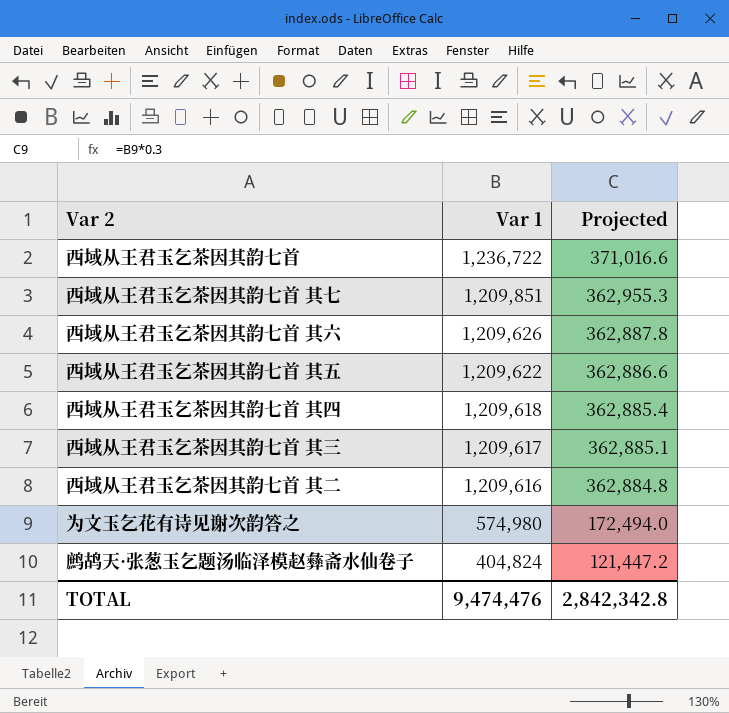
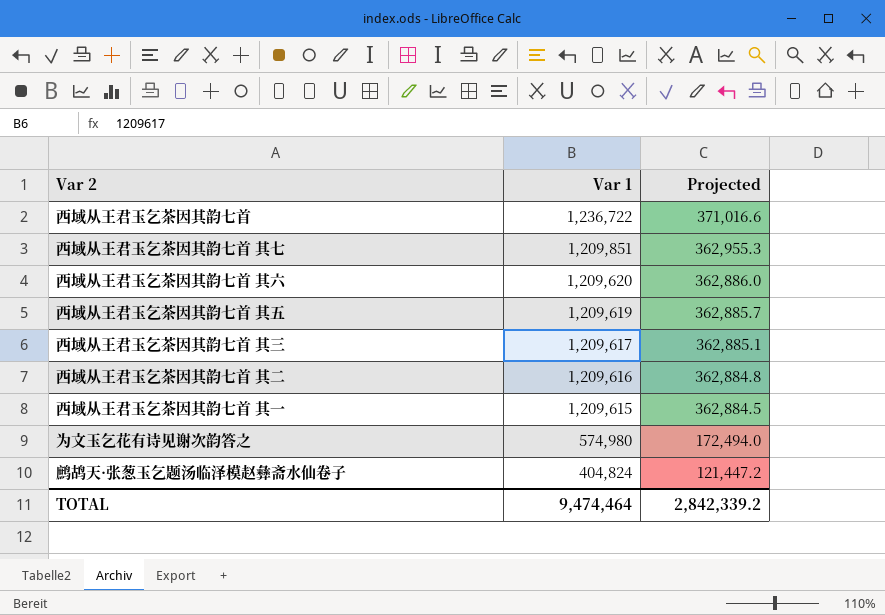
row 西域从王君玉乞茶因其韵七首 其四: 1,209,618 | 362,885.4 -> none
西域从王君玉乞茶因其韵七首 其六 | Var 1: 1,209,626 -> 1,209,620
西域从王君玉乞茶因其韵七首 其六 | Projected: 362,887.8 -> 362,886.0
西域从王君玉乞茶因其韵七首 其五 | Var 1: 1,209,622 -> 1,209,619
西域从王君玉乞茶因其韵七首 其五 | Projected: 362,886.6 -> 362,885.7
row 西域从王君玉乞茶因其韵七首 其一: none -> 1,209,615 | 362,884.5
TOTAL | Var 1: 9,474,476 -> 9,474,464
TOTAL | Projected: 2,842,342.8 -> 2,842,339.2

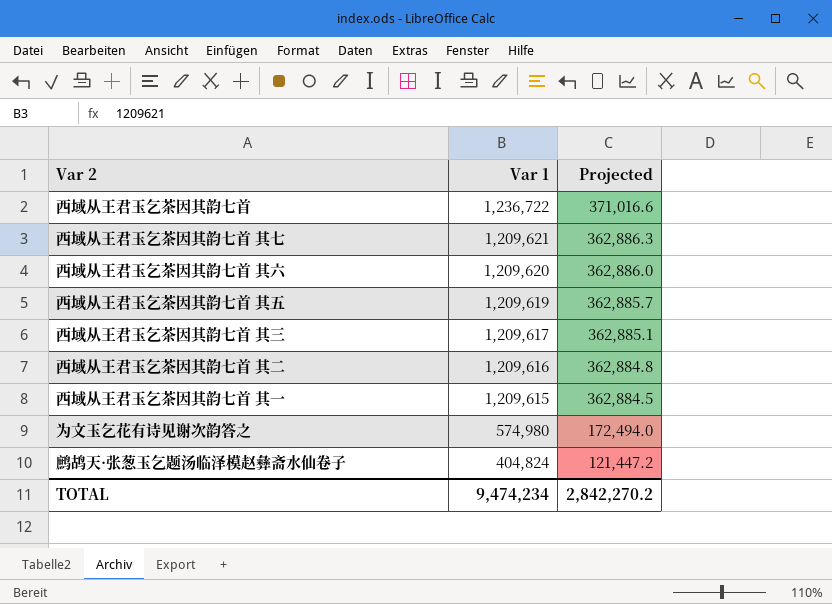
西域从王君玉乞茶因其韵七首 其七 | Var 1: 1,209,851 -> 1,209,621
西域从王君玉乞茶因其韵七首 其七 | Projected: 362,955.3 -> 362,886.3
TOTAL | Var 1: 9,474,464 -> 9,474,234
TOTAL | Projected: 2,842,339.2 -> 2,842,270.2

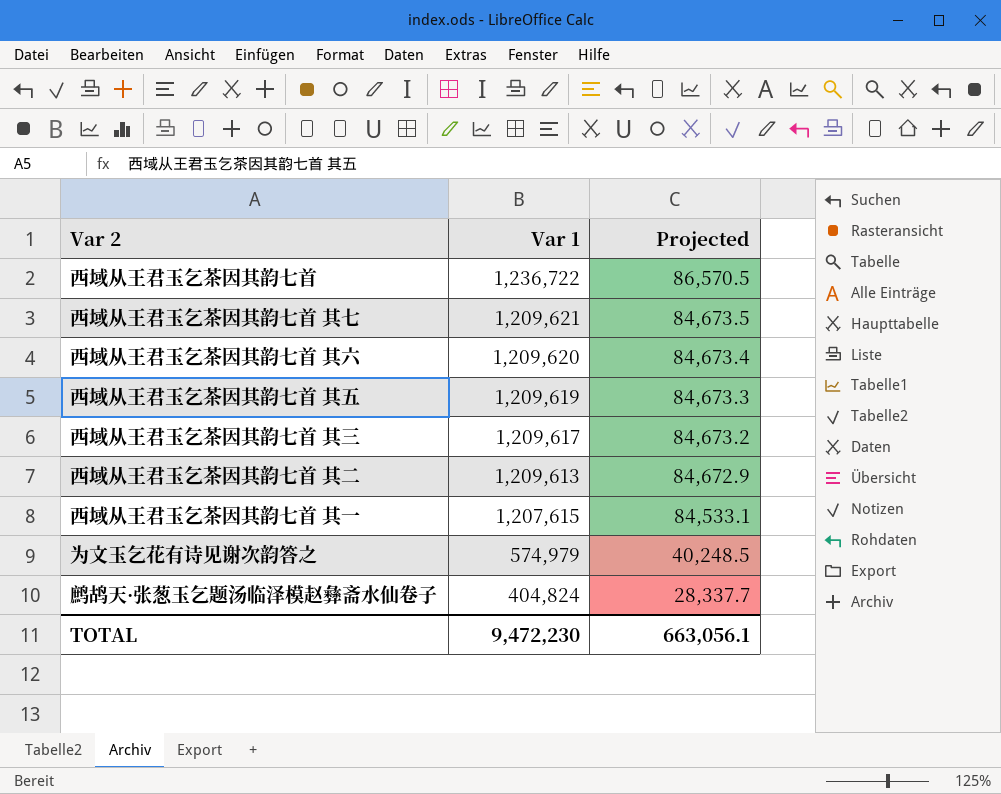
column Projected | formula: [Var 1] * 0.3 -> [Var 1] * 0.07
西域从王君玉乞茶因其韵七首 其二 | Var 1: 1,209,616 -> 1,209,613
西域从王君玉乞茶因其韵七首 其一 | Var 1: 1,209,615 -> 1,207,615
为文玉乞花有诗见谢次韵答之 | Var 1: 574,980 -> 574,979
TOTAL | Var 1: 9,474,234 -> 9,472,230
TOTAL | Projected: 2,842,270.2 -> 663,056.1

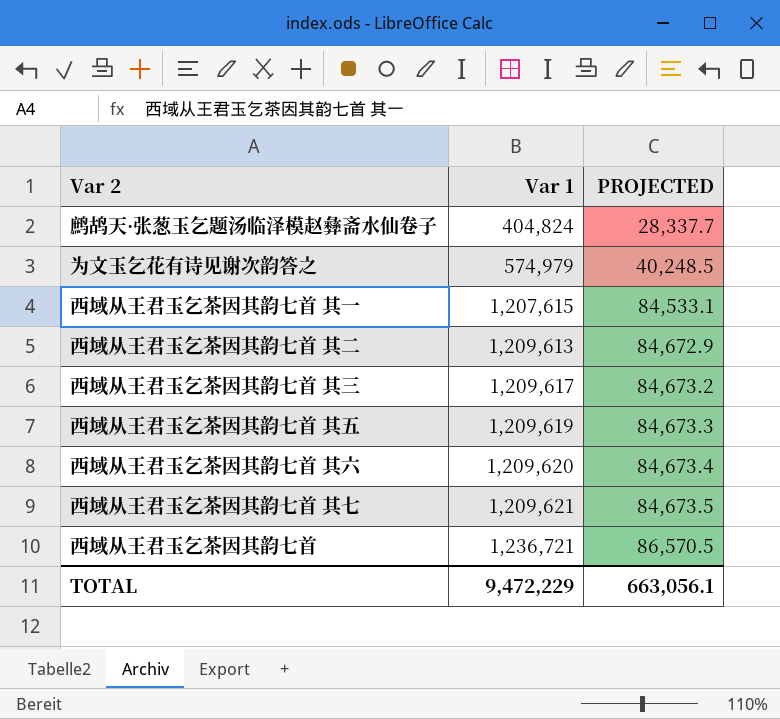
row order: Var 1 descending -> Var 1 ascending
column name: Projected -> PROJECTED
西域从王君玉乞茶因其韵七首 | Var 1: 1,236,722 -> 1,236,721
TOTAL | Var 1: 9,472,230 -> 9,472,229

